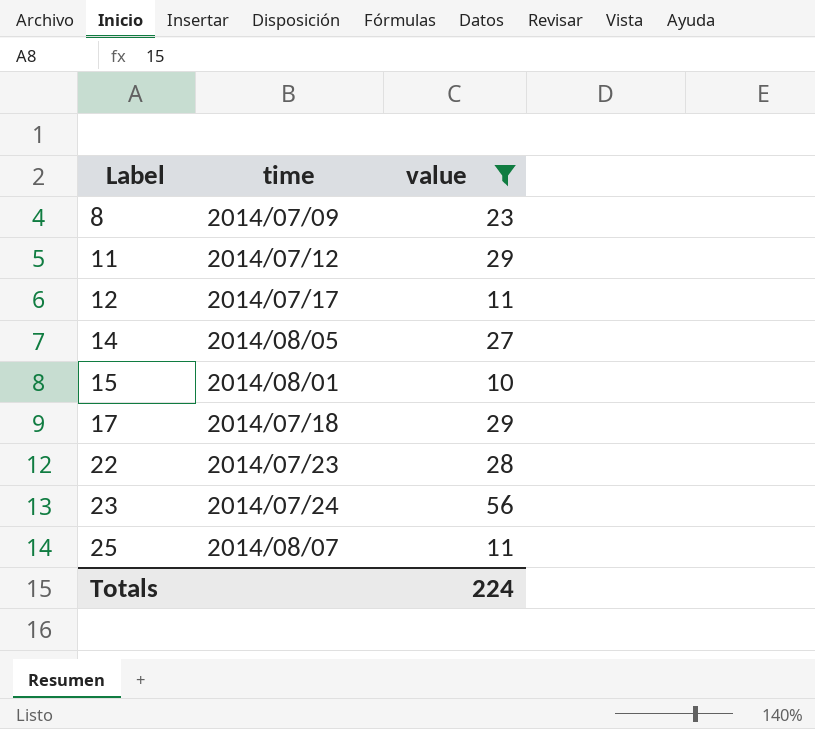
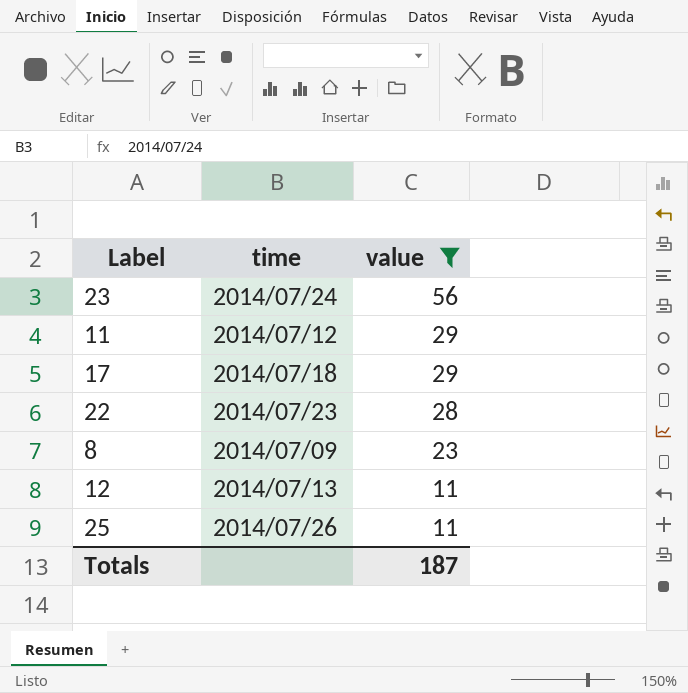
row order: Label ascending -> value descending
row 14: 2014/08/05 | 27 -> none
row 15: 2014/08/01 | 10 -> none
12 | time: 2014/07/17 -> 2014/07/13
25 | time: 2014/08/07 -> 2014/07/26
Totals | value: 224 -> 187

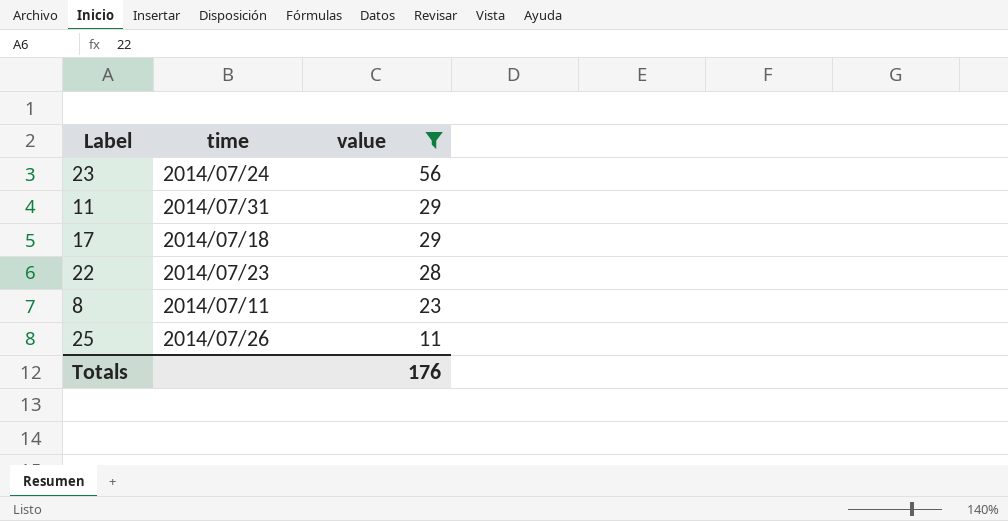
row 12: 2014/07/13 | 11 -> none
11 | time: 2014/07/12 -> 2014/07/31
8 | time: 2014/07/09 -> 2014/07/11
Totals | value: 187 -> 176

